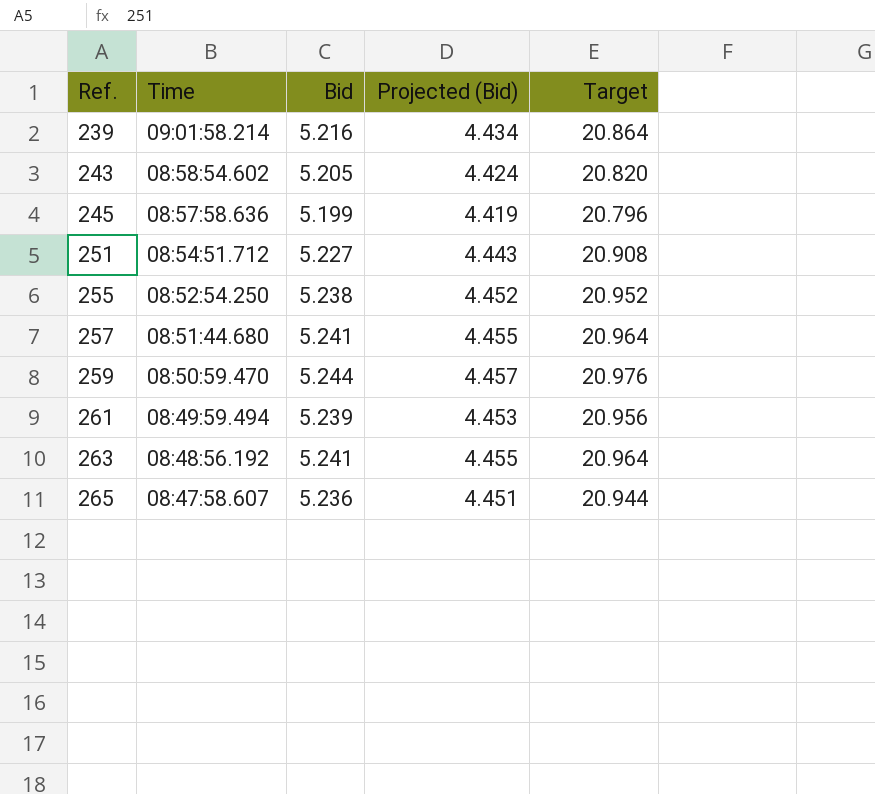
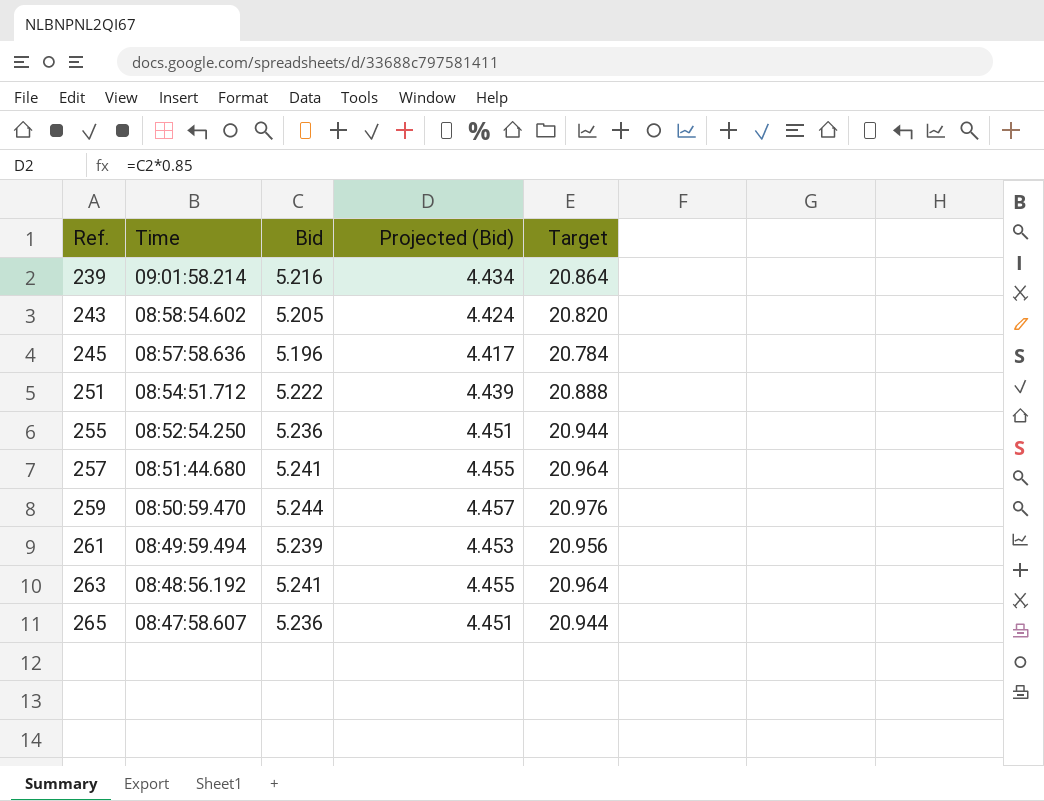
245 | Bid: 5.199 -> 5.196
245 | Projected (Bid): 4.419 -> 4.417
245 | Target: 20.796 -> 20.784
251 | Bid: 5.227 -> 5.222
251 | Projected (Bid): 4.443 -> 4.439
251 | Target: 20.908 -> 20.888
255 | Bid: 5.238 -> 5.236
255 | Projected (Bid): 4.452 -> 4.451
255 | Target: 20.952 -> 20.944

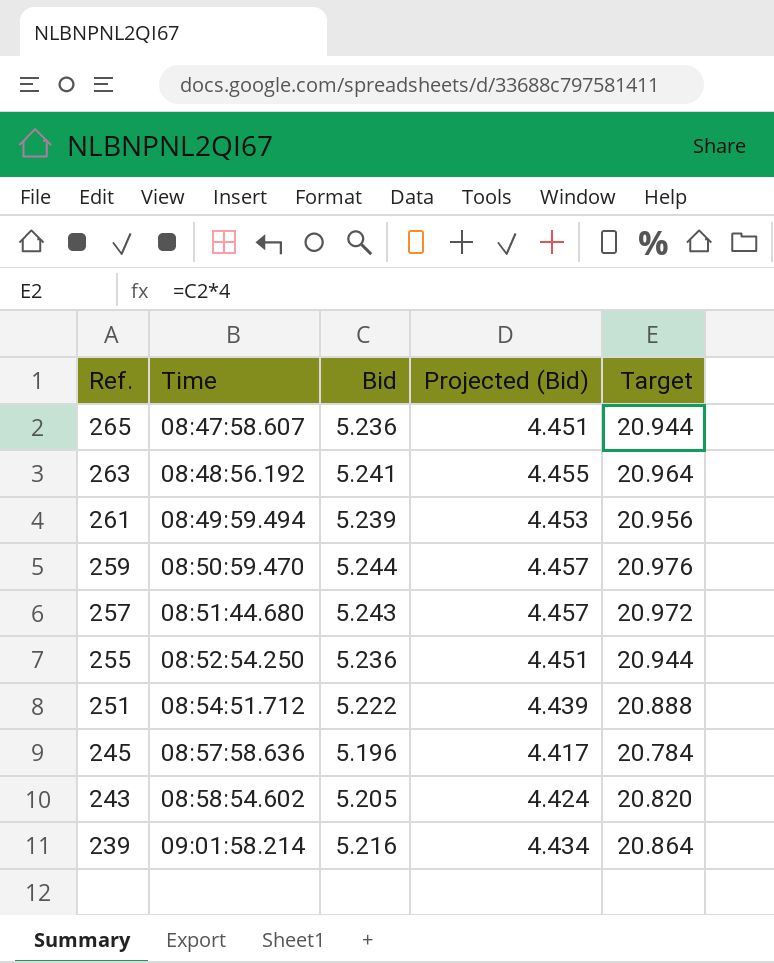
row order: Ref. ascending -> Ref. descending
257 | Bid: 5.241 -> 5.243
257 | Projected (Bid): 4.455 -> 4.457
257 | Target: 20.964 -> 20.972

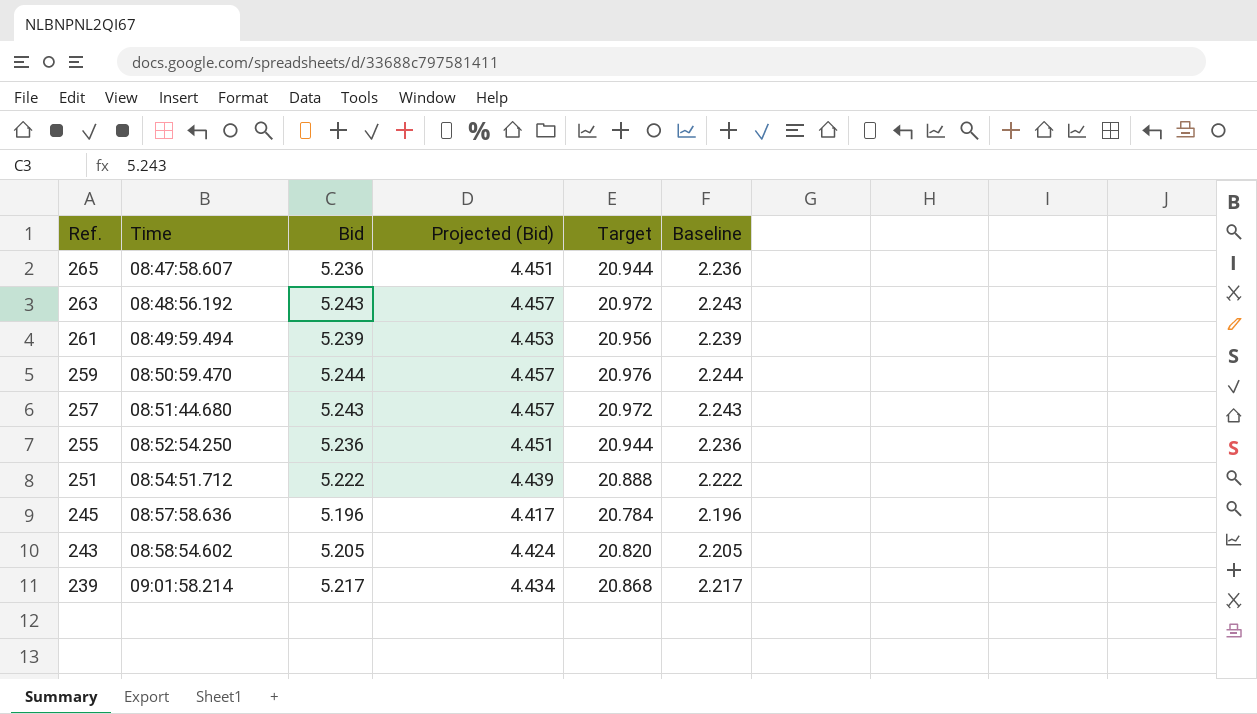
column Baseline | formula: none -> [Bid] - 3
263 | Bid: 5.241 -> 5.243
263 | Projected (Bid): 4.455 -> 4.457
263 | Target: 20.964 -> 20.972
239 | Bid: 5.216 -> 5.217
239 | Target: 20.864 -> 20.868

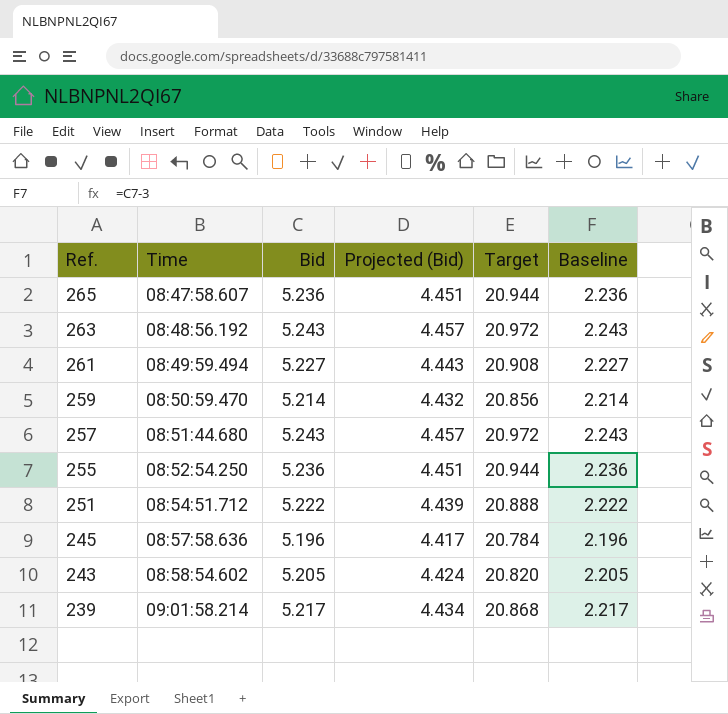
261 | Bid: 5.239 -> 5.227
261 | Projected (Bid): 4.453 -> 4.443
261 | Target: 20.956 -> 20.908
261 | Baseline: 2.239 -> 2.227
259 | Bid: 5.244 -> 5.214
259 | Projected (Bid): 4.457 -> 4.432
259 | Target: 20.976 -> 20.856
259 | Baseline: 2.244 -> 2.214

